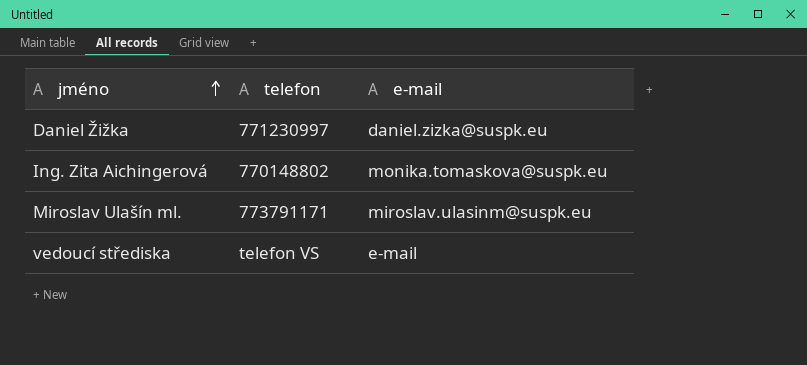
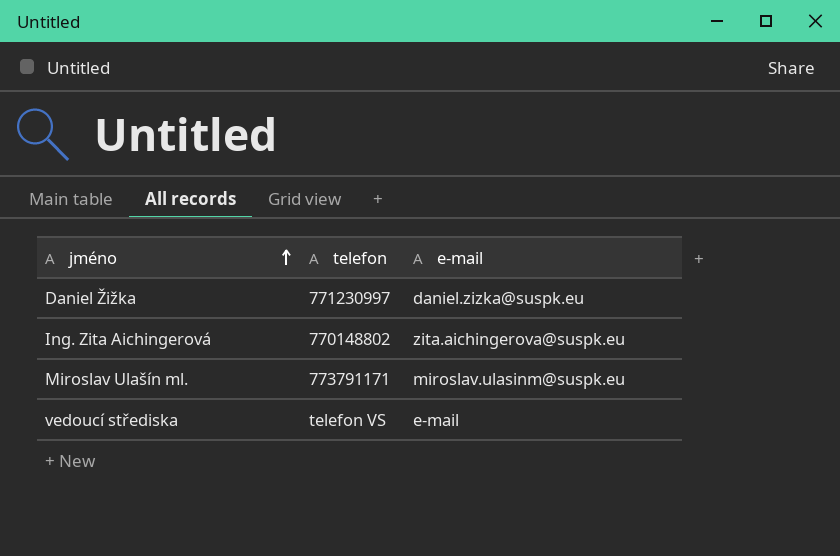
Ing. Zita Aichingerová | e-mail: monika.tomaskova@suspk.eu -> zita.aichingerova@suspk.eu

